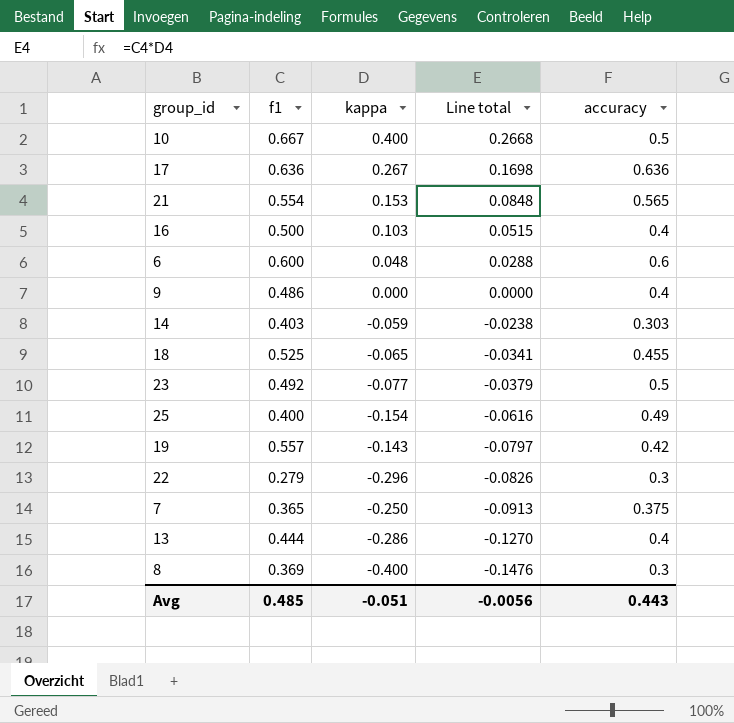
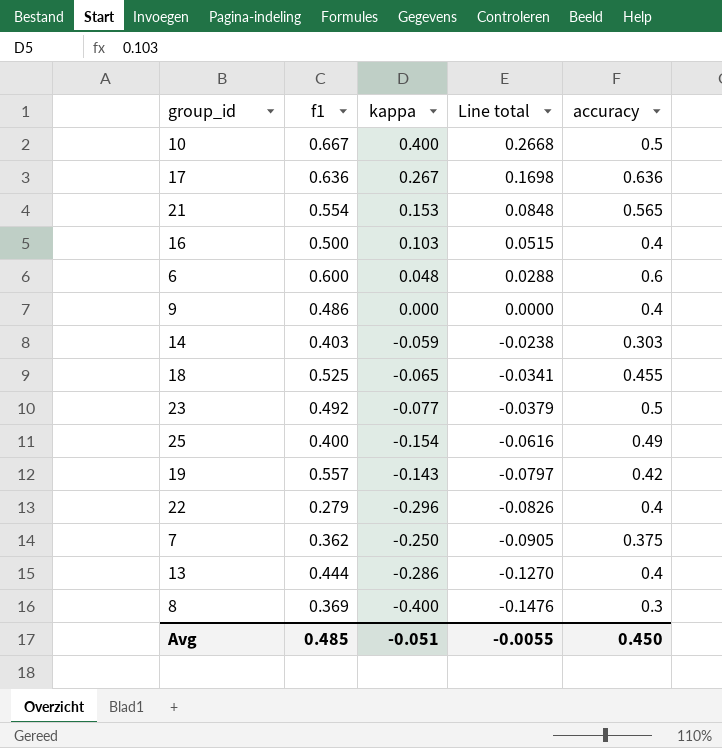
22 | accuracy: 0.3 -> 0.4
7 | f1: 0.365 -> 0.362
7 | Line total: -0.0913 -> -0.0905
Avg | Line total: -0.0056 -> -0.0055
Avg | accuracy: 0.443 -> 0.450

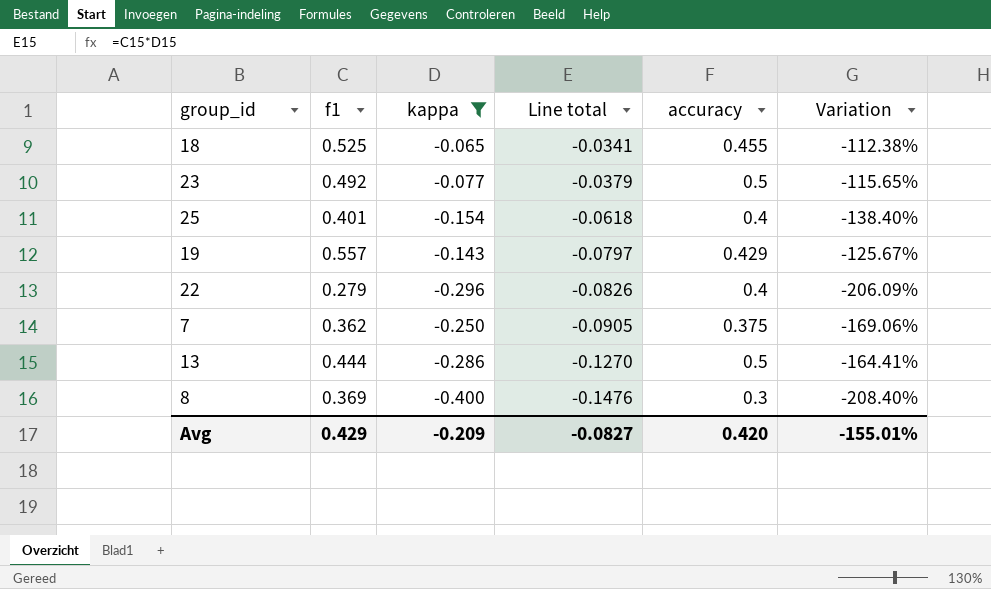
filter: none -> kappa <= -0.065
column Variation | formula: none -> ([kappa] - [f1]) / [f1]
25 | f1: 0.400 -> 0.401
25 | Line total: -0.0616 -> -0.0618
25 | accuracy: 0.49 -> 0.4
19 | accuracy: 0.42 -> 0.429
13 | accuracy: 0.4 -> 0.5
Avg | f1: 0.485 -> 0.429
Avg | kappa: -0.051 -> -0.209
Avg | Line total: -0.0055 -> -0.0827
Avg | accuracy: 0.450 -> 0.420

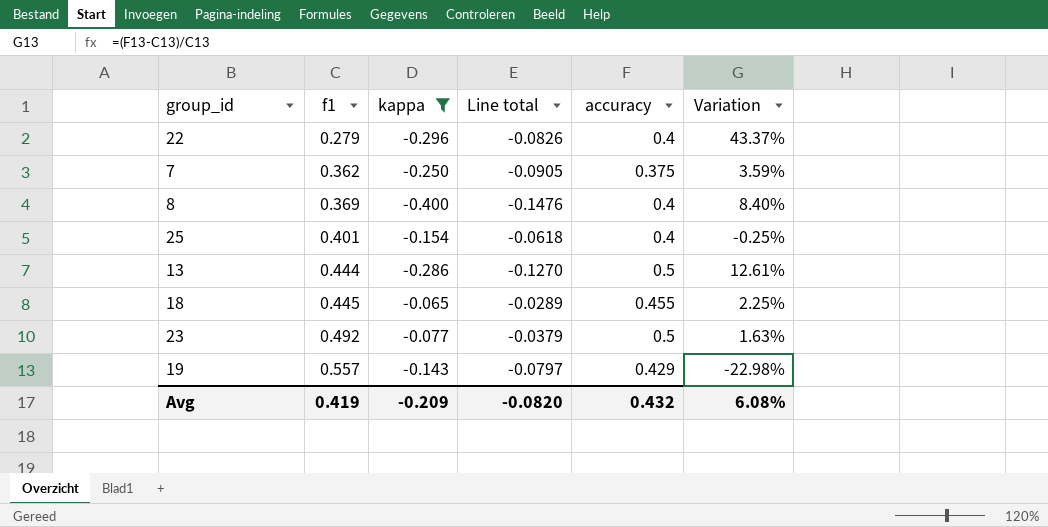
row order: Line total descending -> f1 ascending
column Variation | formula: ([kappa] - [f1]) / [f1] -> ([accuracy] - [f1]) / [f1]
8 | accuracy: 0.3 -> 0.4
18 | f1: 0.525 -> 0.445
18 | Line total: -0.0341 -> -0.0289
Avg | f1: 0.429 -> 0.419
Avg | Line total: -0.0827 -> -0.0820
Avg | accuracy: 0.420 -> 0.432
Avg | Variation: -155.01% -> 6.08%

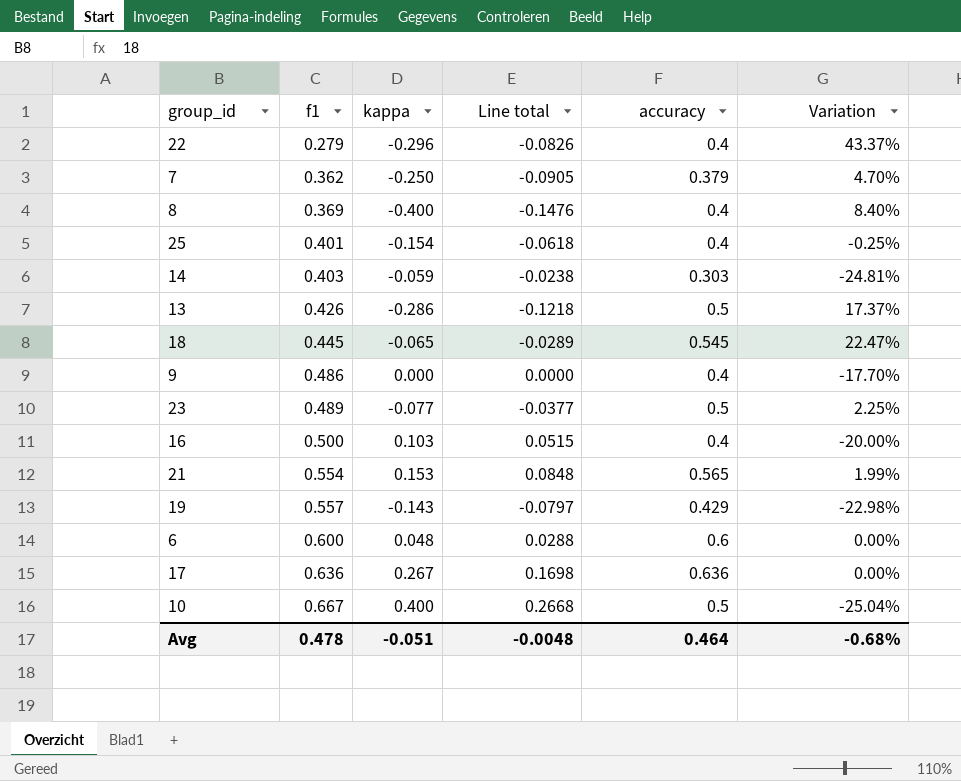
filter: kappa <= -0.065 -> none
7 | accuracy: 0.375 -> 0.379
7 | Variation: 3.59% -> 4.70%
13 | f1: 0.444 -> 0.426
13 | Line total: -0.1270 -> -0.1218
13 | Variation: 12.61% -> 17.37%
18 | accuracy: 0.455 -> 0.545
18 | Variation: 2.25% -> 22.47%
23 | f1: 0.492 -> 0.489
23 | Line total: -0.0379 -> -0.0377
23 | Variation: 1.63% -> 2.25%
Avg | f1: 0.419 -> 0.478
Avg | kappa: -0.209 -> -0.051
Avg | Line total: -0.0820 -> -0.0048
Avg | accuracy: 0.432 -> 0.464
Avg | Variation: 6.08% -> -0.68%

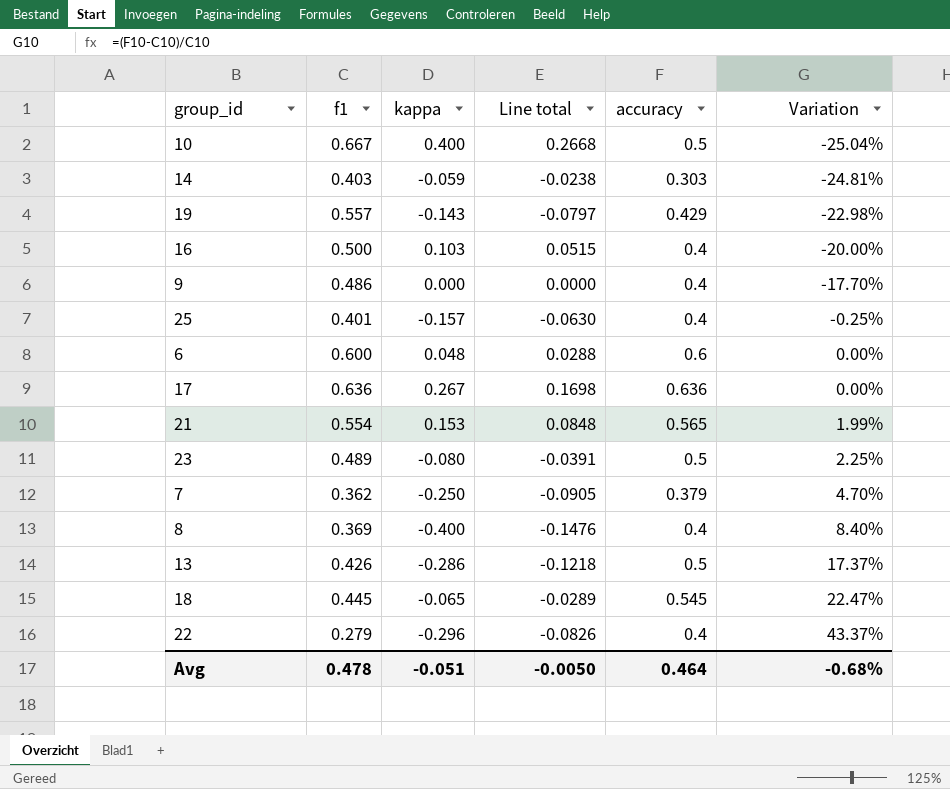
row order: f1 ascending -> Variation ascending
25 | kappa: -0.154 -> -0.157
25 | Line total: -0.0618 -> -0.0630
23 | kappa: -0.077 -> -0.080
23 | Line total: -0.0377 -> -0.0391
Avg | Line total: -0.0048 -> -0.0050

